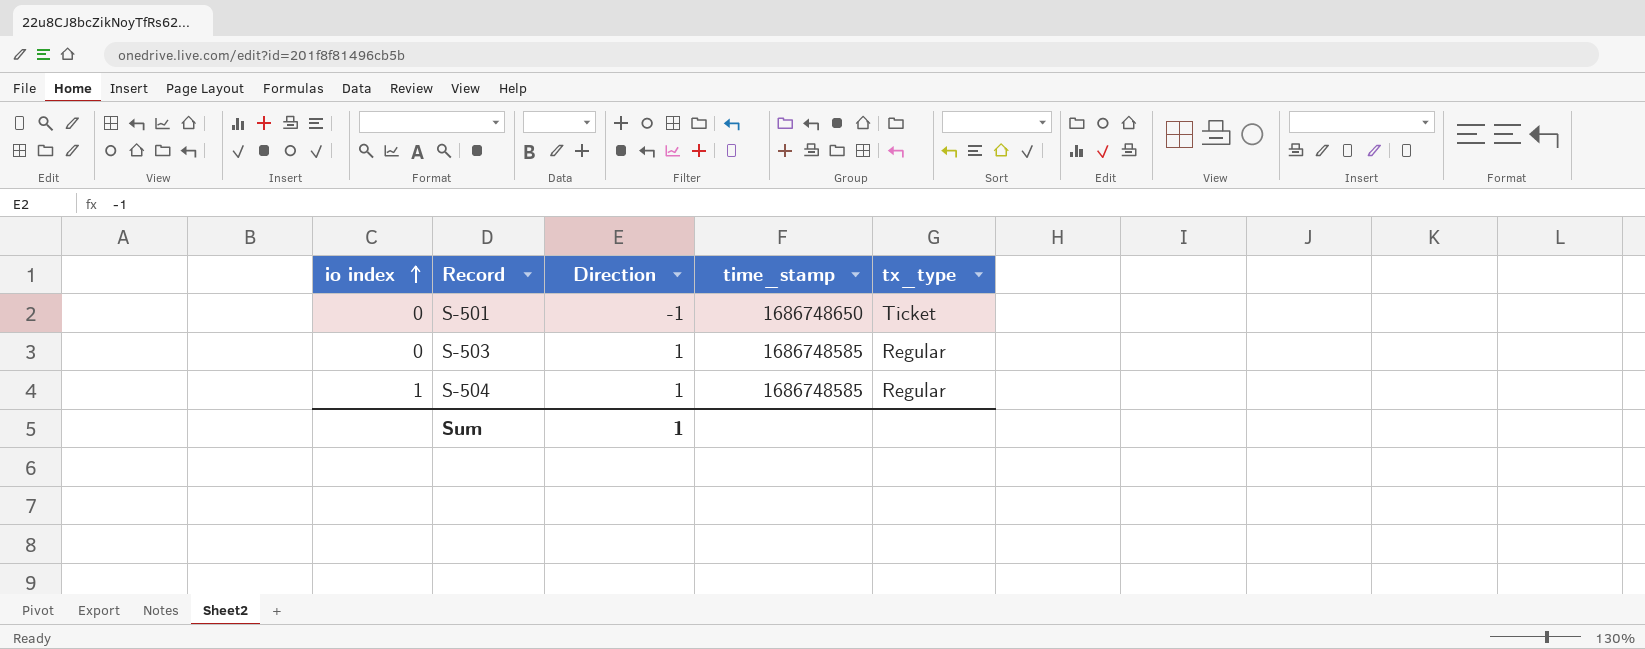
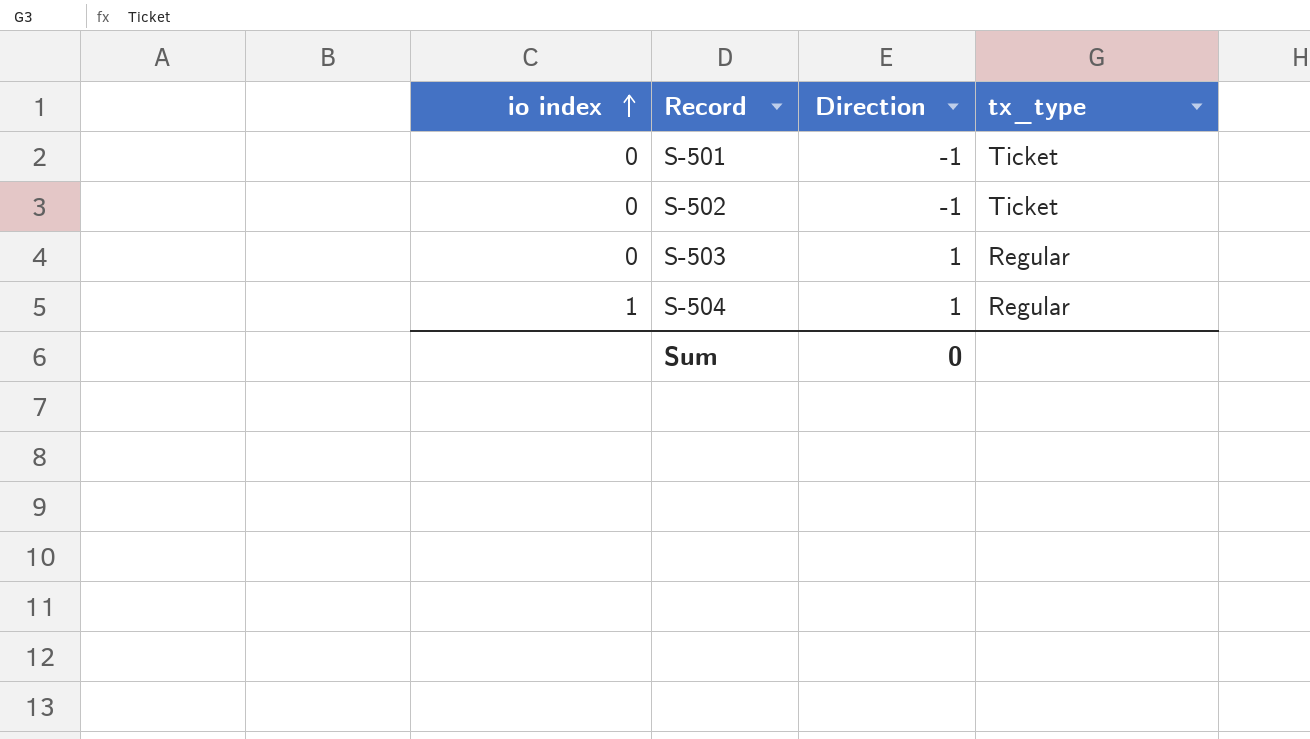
column time_stamp | position: 4 -> none
row S-502: none -> 0 | -1 | Ticket
Sum | Direction: 1 -> 0

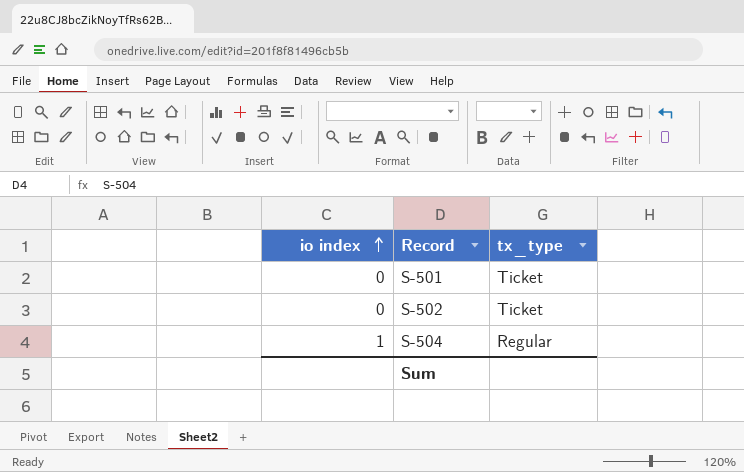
column Direction | position: 3 -> none
row S-503: 0 | 1 | Regular -> none

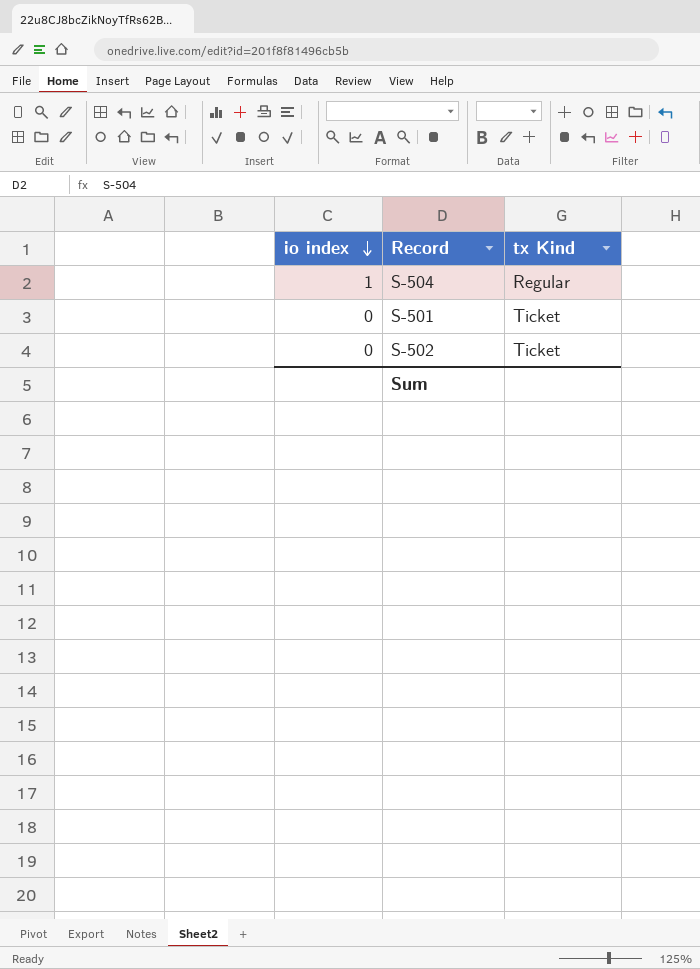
row order: io index ascending -> io index descending
column name: tx_type -> tx Kind

